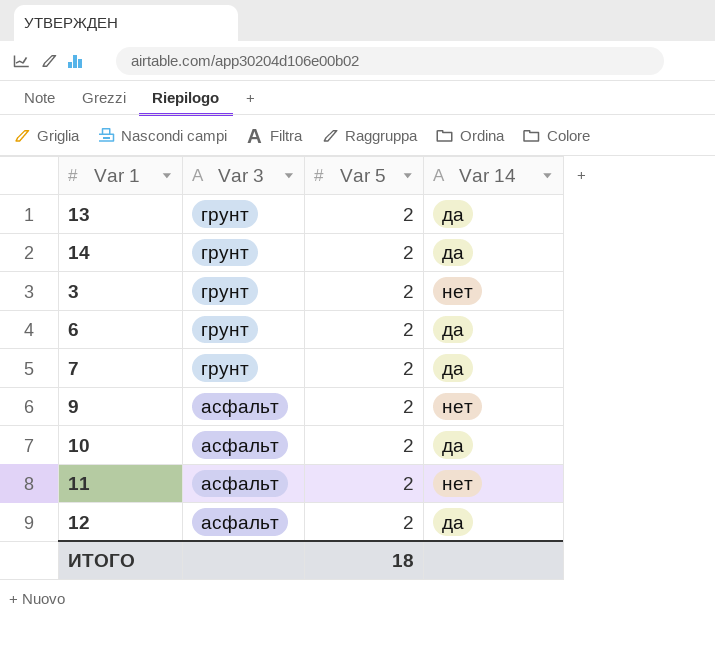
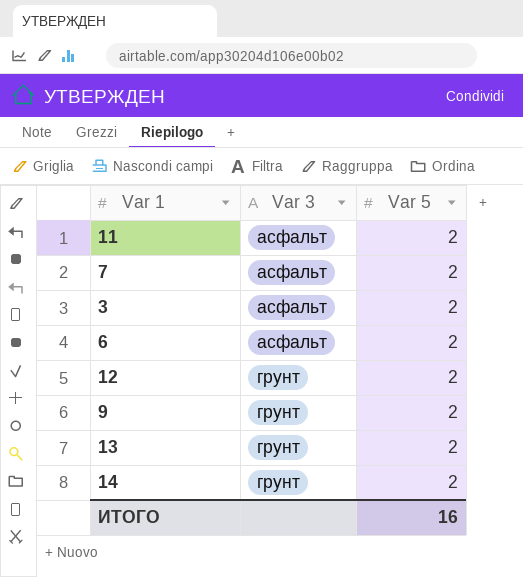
row order: Var 3 descending -> Var 3 ascending
column Var 14 | position: 4 -> none
row 10: асфальт | 2 | да -> none
7 | Var 3: грунт -> асфальт
3 | Var 3: грунт -> асфальт
6 | Var 3: грунт -> асфальт
12 | Var 3: асфальт -> грунт
9 | Var 3: асфальт -> грунт
ИТОГО | Var 5: 18 -> 16

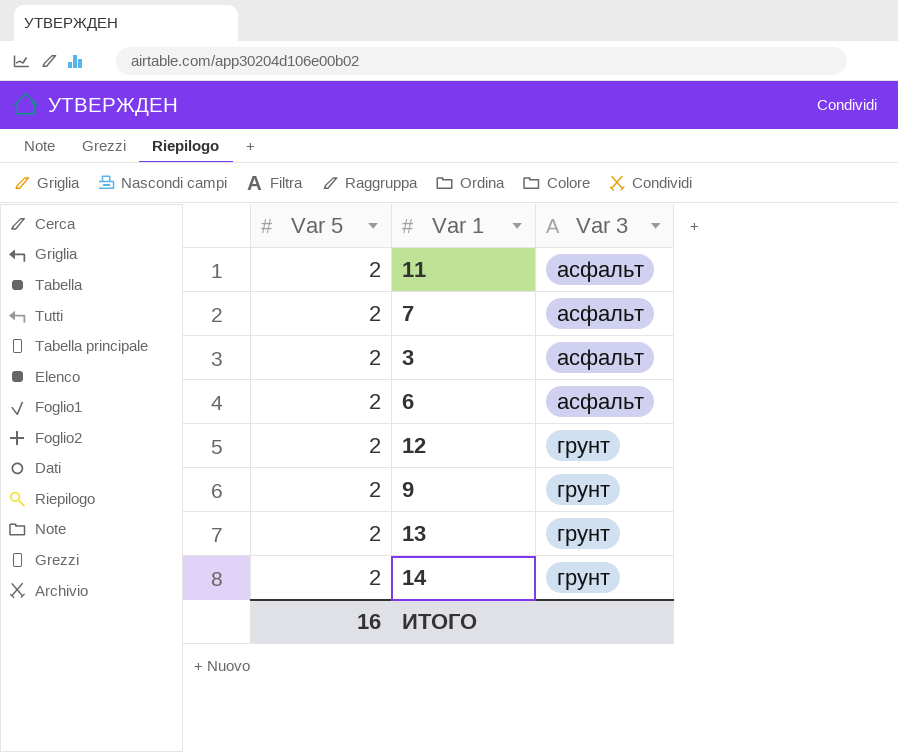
column Var 5 | position: 3 -> 1

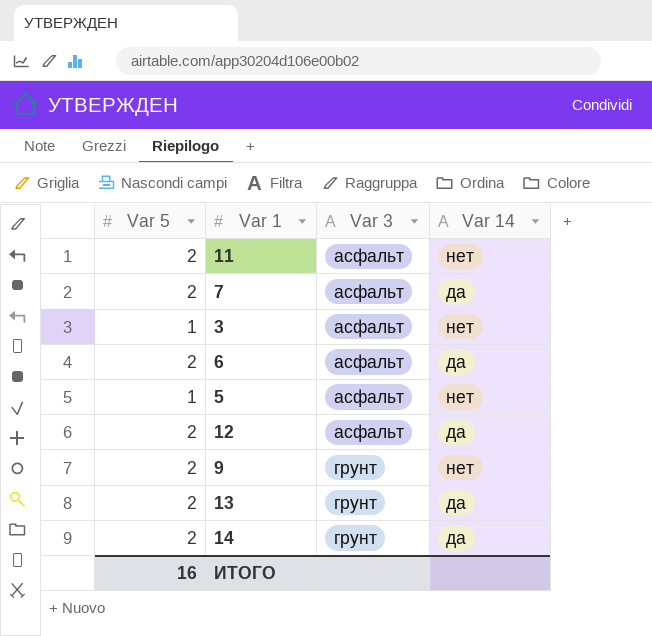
column Var 14 | position: none -> 4
3 | Var 5: 2 -> 1
row 5: none -> 1 | асфальт | нет
12 | Var 3: грунт -> асфальт

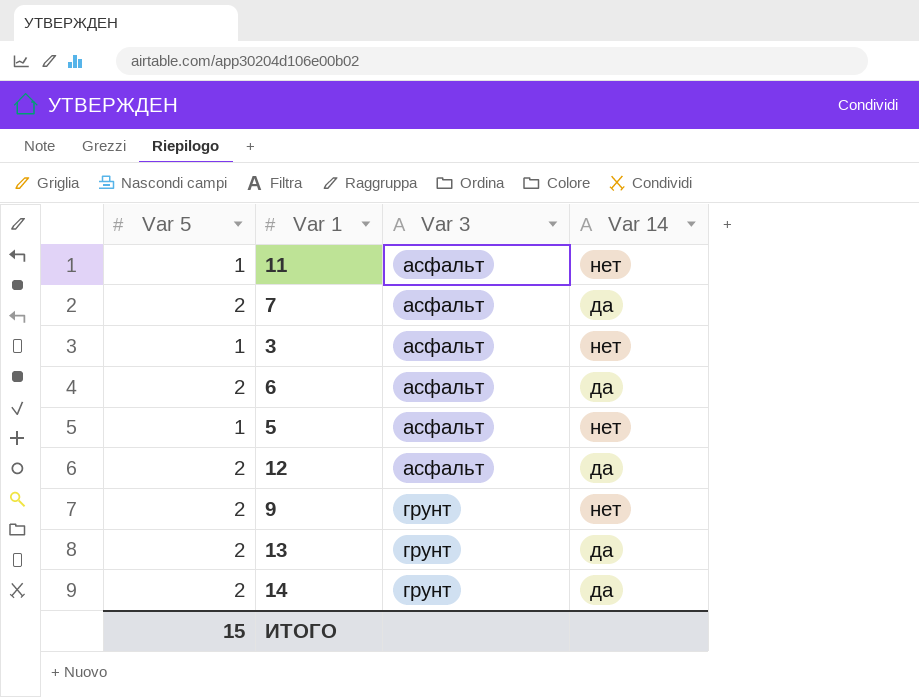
11 | Var 5: 2 -> 1
ИТОГО | Var 5: 16 -> 15

